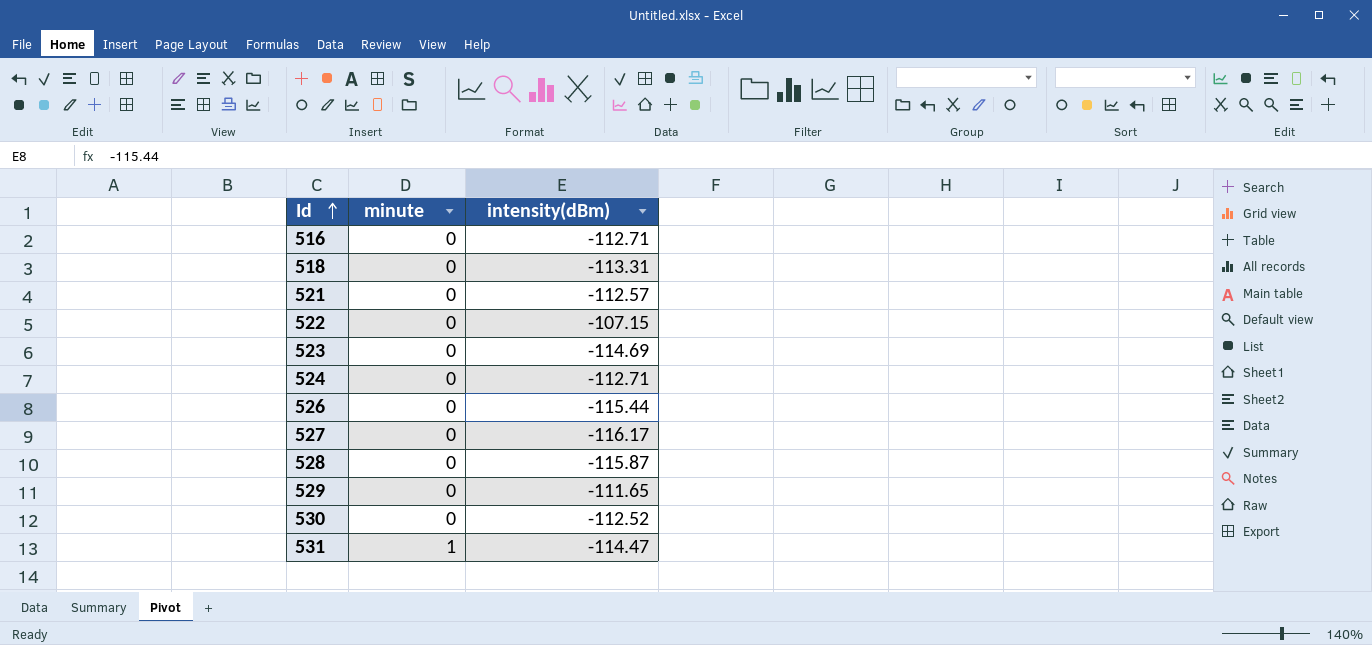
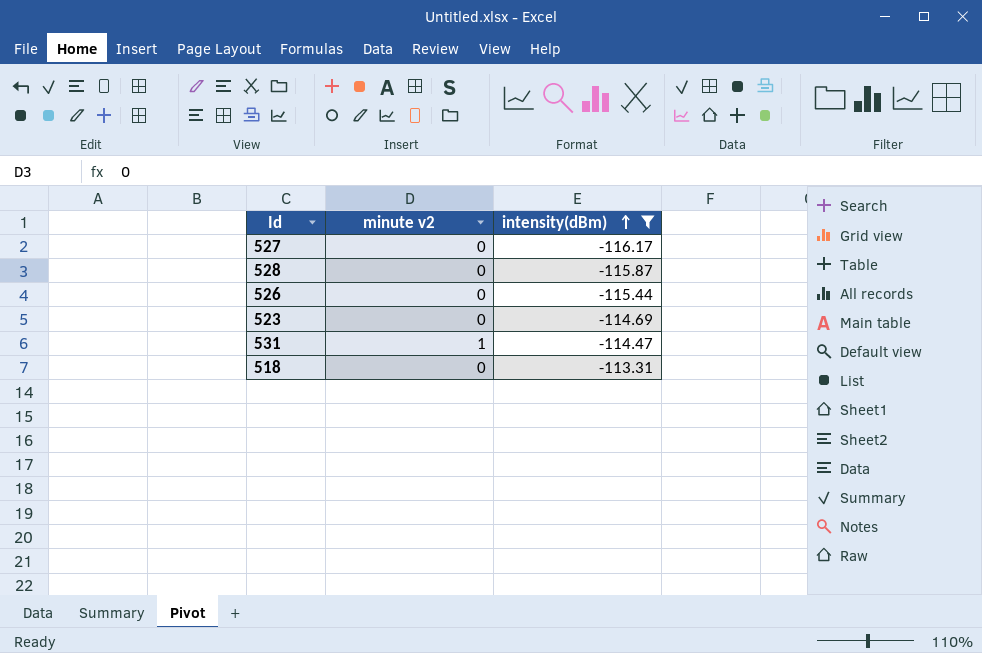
filter: none -> intensity(dBm) <= -113.31
row order: Id ascending -> intensity(dBm) ascending
column name: minute -> minute v2

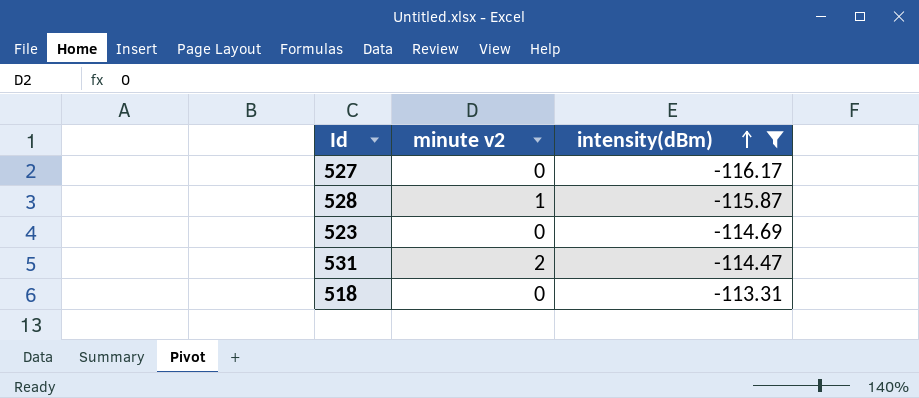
row 526: 0 | -115.44 -> none
528 | minute v2: 0 -> 1
531 | minute v2: 1 -> 2

